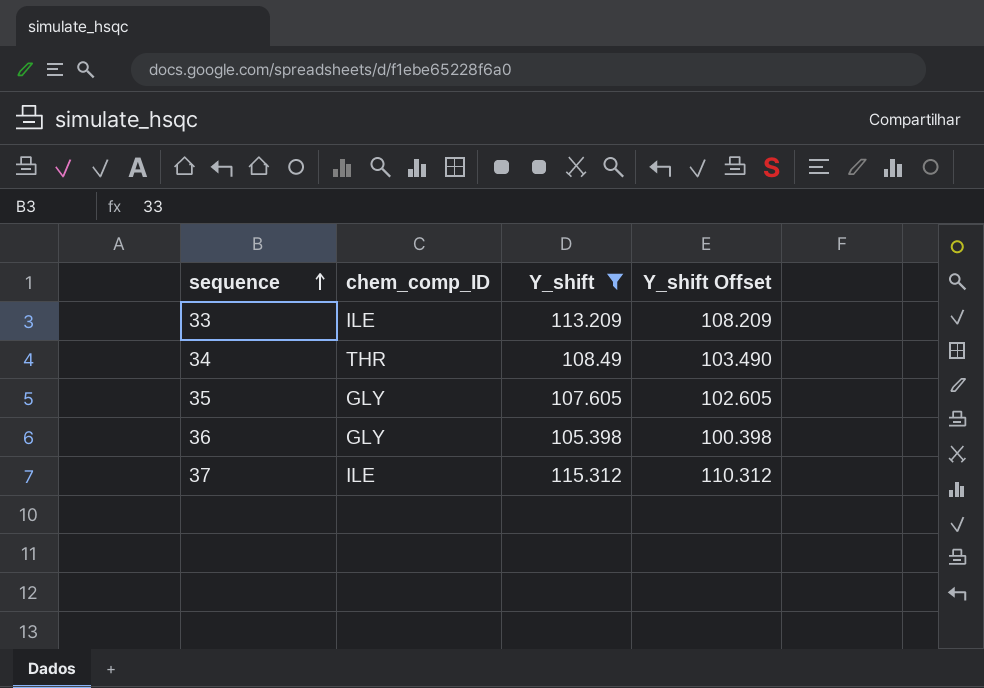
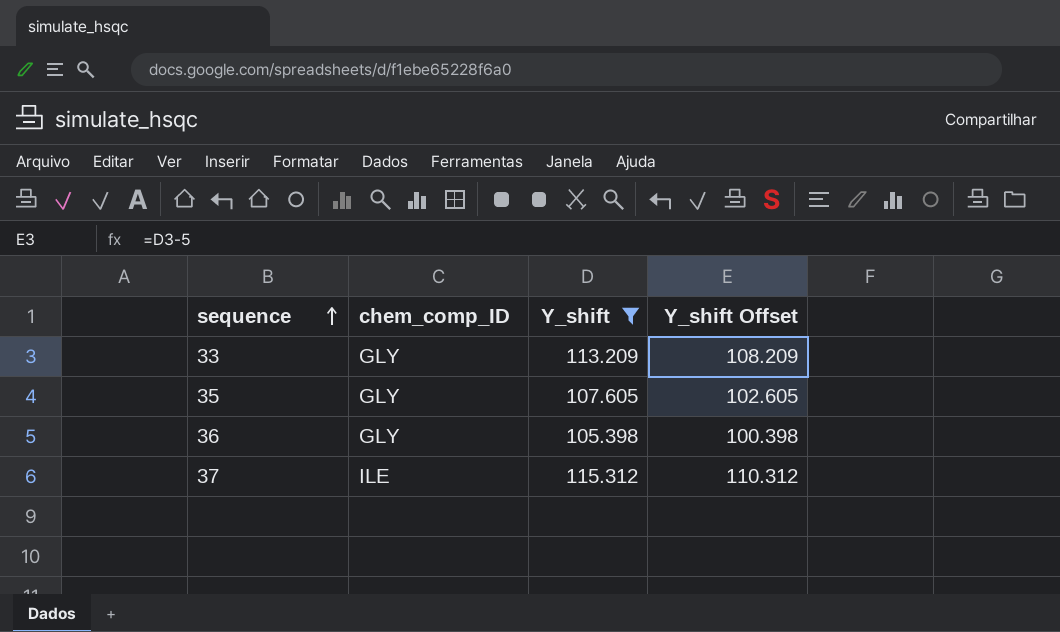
row 34: THR | 108.49 | 103.490 -> none
33 | chem_comp_ID: ILE -> GLY

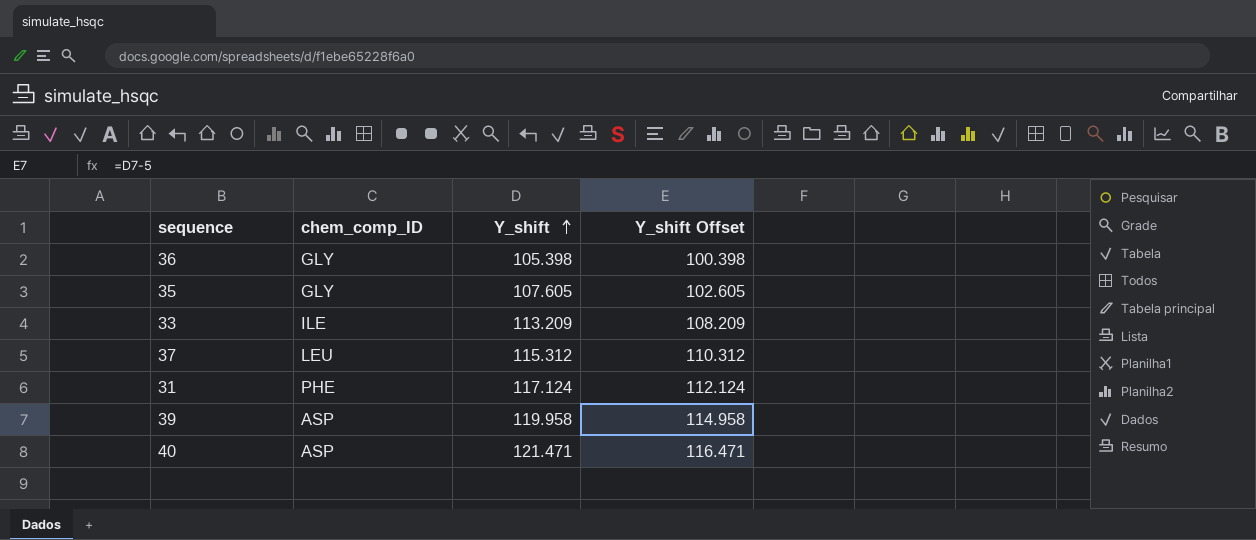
filter: Y_shift <= 115.312 -> none
row order: sequence ascending -> Y_shift ascending
33 | chem_comp_ID: GLY -> ILE
37 | chem_comp_ID: ILE -> LEU

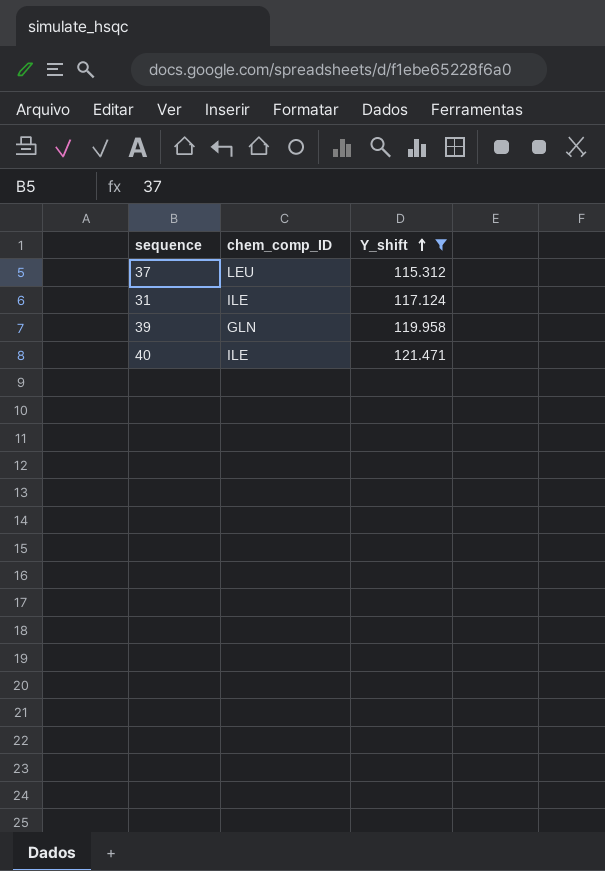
filter: none -> Y_shift >= 115.312
column Y_shift Offset | formula: [Y_shift] - 5 -> none
31 | chem_comp_ID: PHE -> ILE
39 | chem_comp_ID: ASP -> GLN
40 | chem_comp_ID: ASP -> ILE

